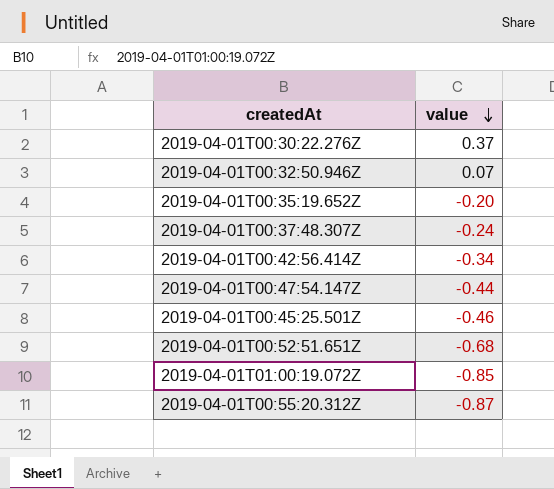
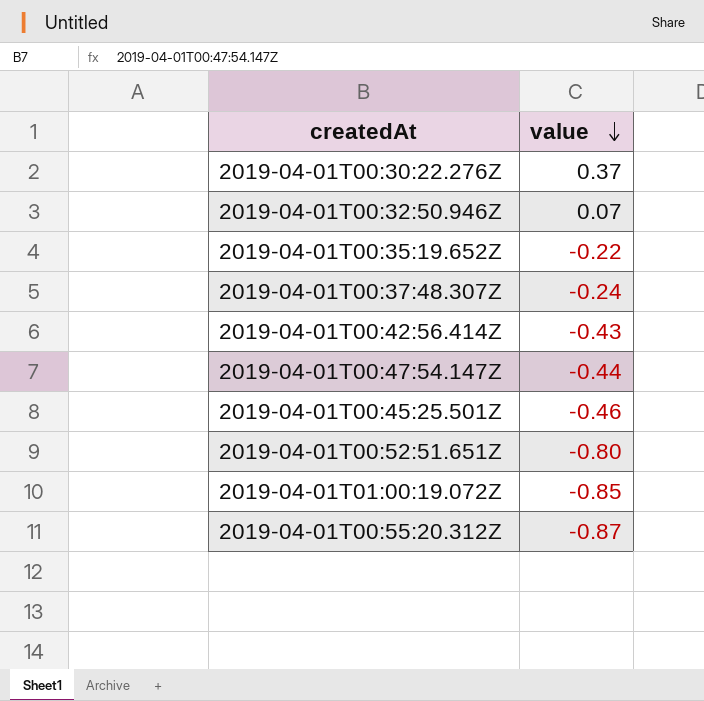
2019-04-01T00:35:19.652Z | value: -0.20 -> -0.22
2019-04-01T00:42:56.414Z | value: -0.34 -> -0.43
2019-04-01T00:52:51.651Z | value: -0.68 -> -0.80

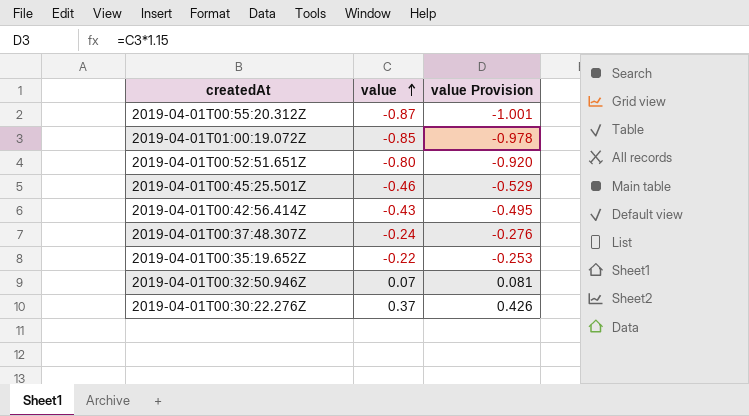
row order: value descending -> value ascending
column value Provision | formula: none -> [value] * 1.15
row 2019-04-01T00:47:54.147Z: -0.44 -> none

